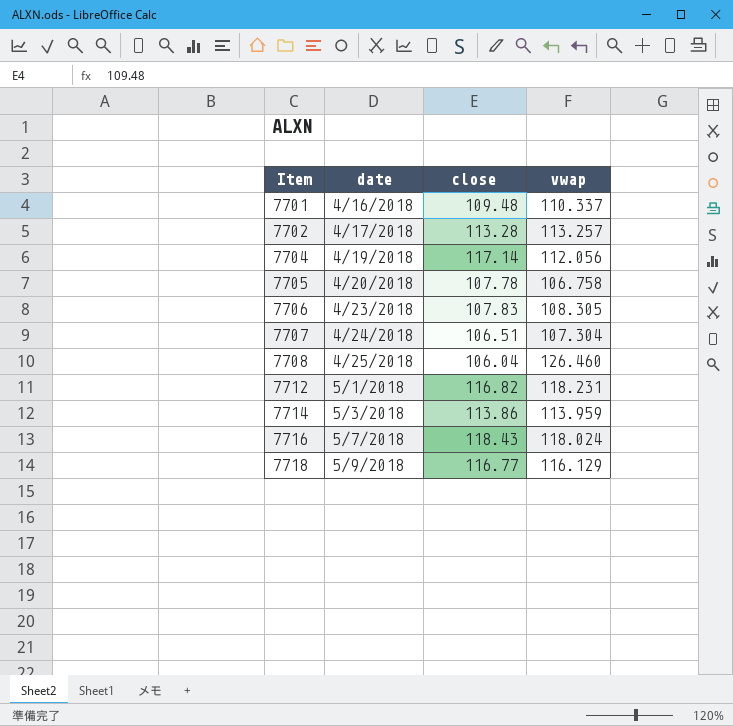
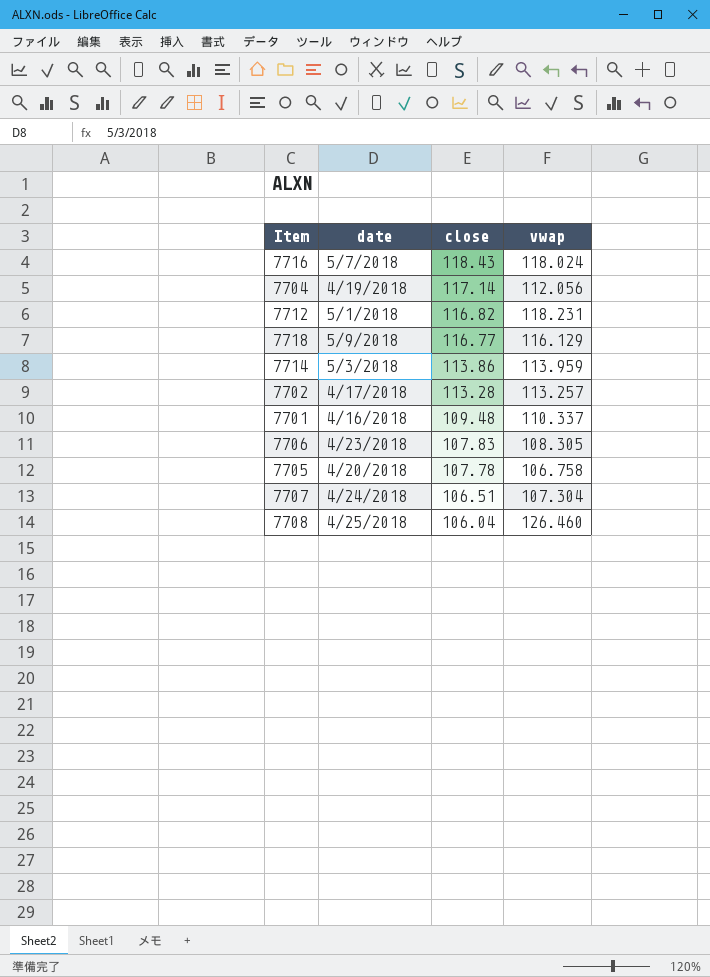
row order: Item ascending -> close descending

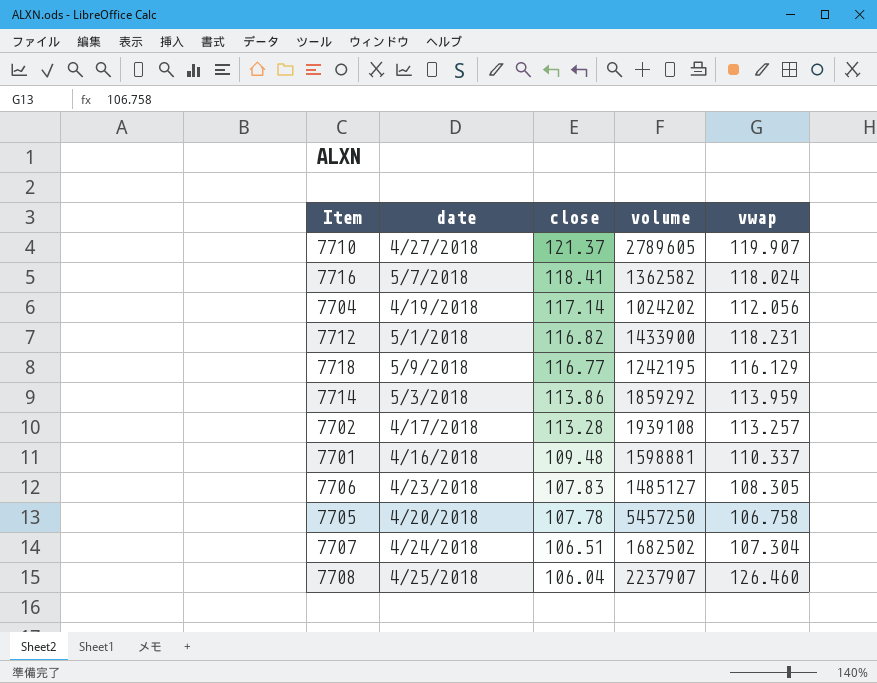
column volume | position: none -> 4
row 7710: none -> 4/27/2018 | 121.37 | 2789605 | 119.907
7716 | close: 118.43 -> 118.41

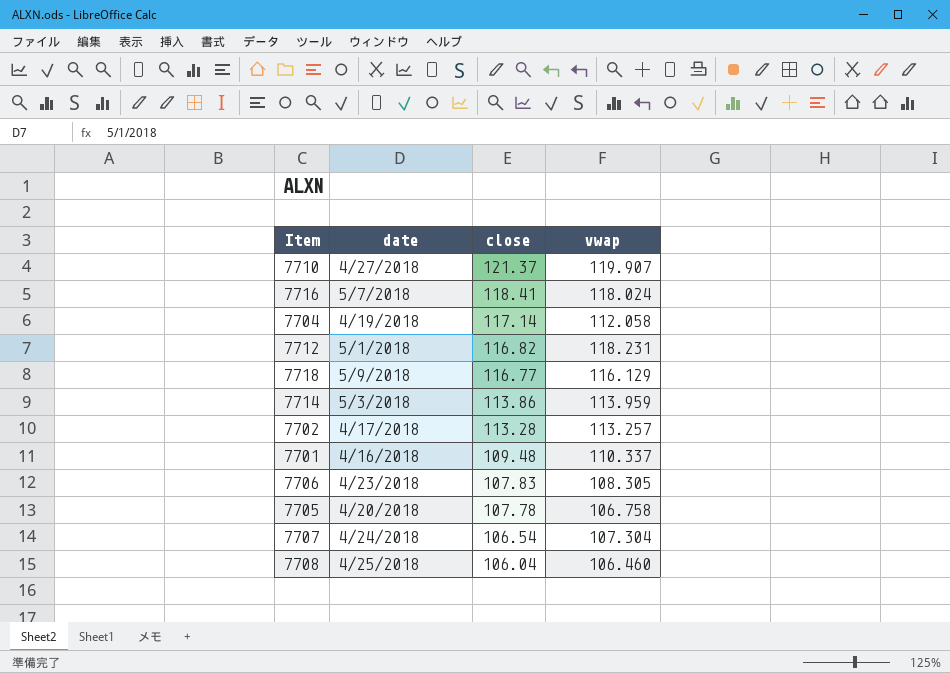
column volume | position: 4 -> none
7704 | vwap: 112.056 -> 112.058
7707 | close: 106.51 -> 106.54
7708 | vwap: 126.460 -> 106.460

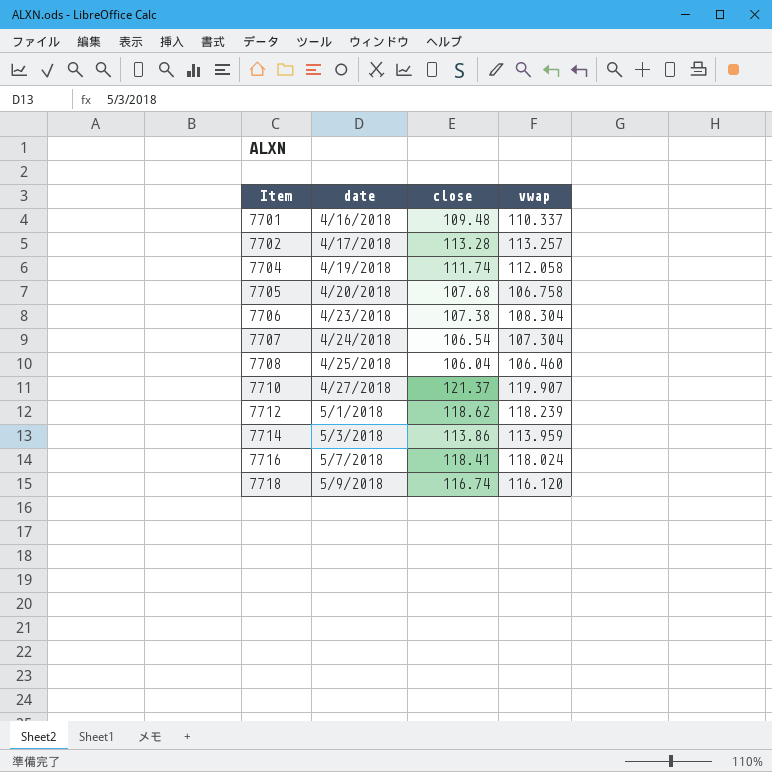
row order: close descending -> Item ascending
7704 | close: 117.14 -> 111.74
7705 | close: 107.78 -> 107.68
7706 | close: 107.83 -> 107.38
7706 | vwap: 108.305 -> 108.304
7712 | close: 116.82 -> 118.62
7712 | vwap: 118.231 -> 118.239
7718 | close: 116.77 -> 116.74
7718 | vwap: 116.129 -> 116.120

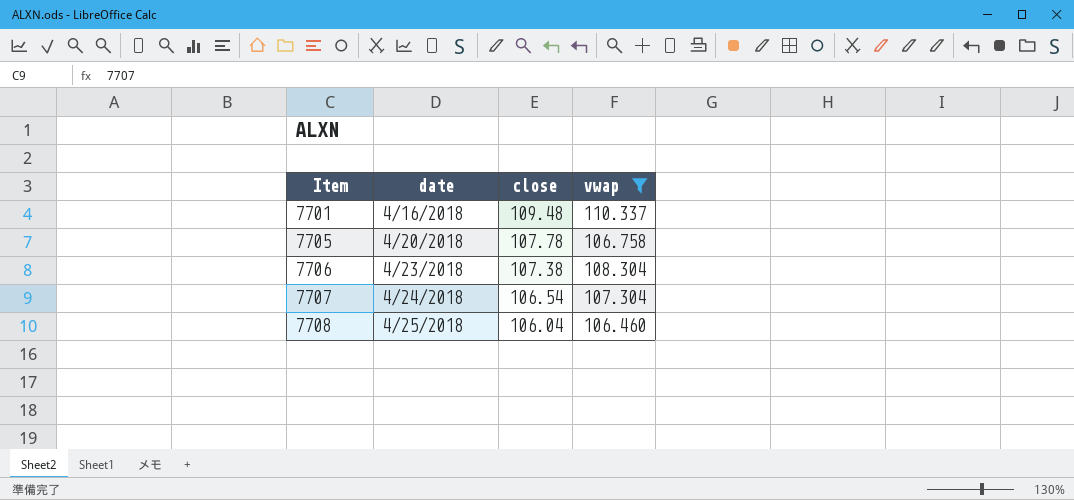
filter: none -> vwap <= 110.337
7705 | close: 107.68 -> 107.78

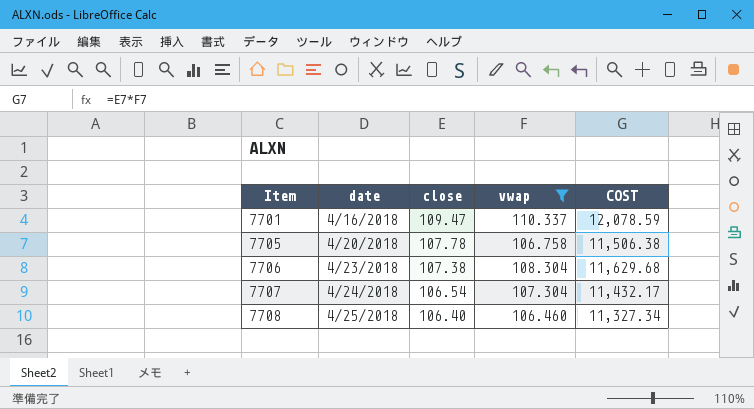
column COST | formula: none -> [close] * [vwap]
7701 | close: 109.48 -> 109.47
7708 | close: 106.04 -> 106.40

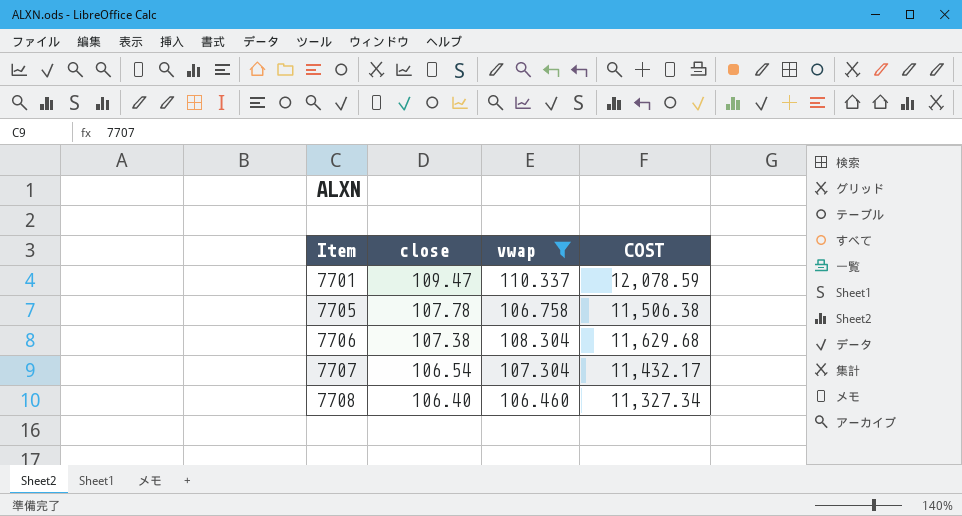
column date | position: 2 -> none

